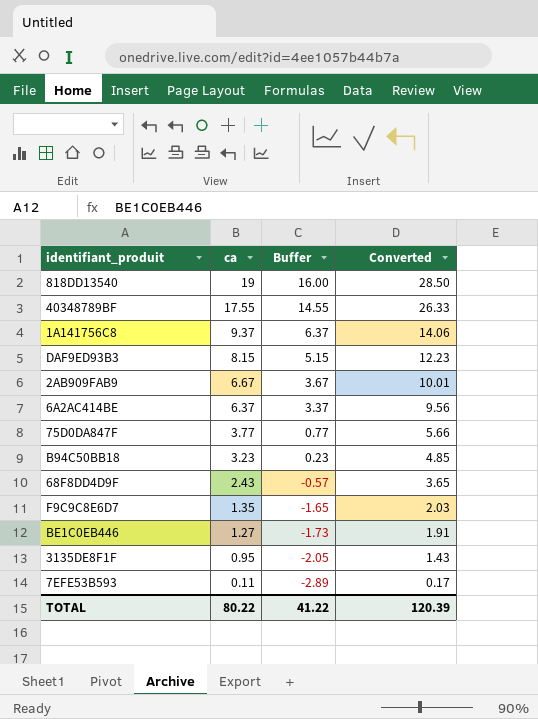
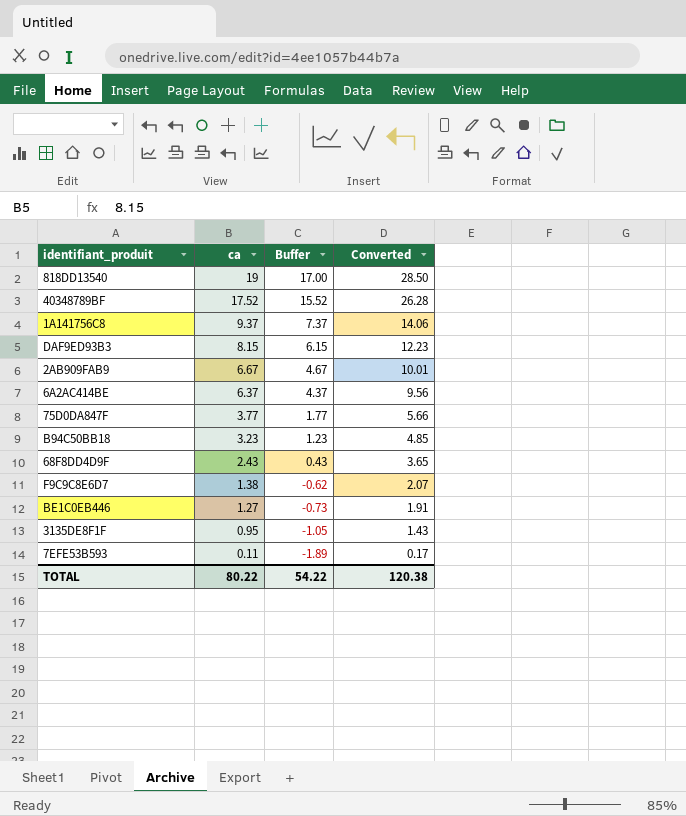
column Buffer | formula: [ca] - 3 -> [ca] - 2
40348789BF | ca: 17.55 -> 17.52
40348789BF | Converted: 26.33 -> 26.28
F9C9C8E6D7 | ca: 1.35 -> 1.38
F9C9C8E6D7 | Converted: 2.03 -> 2.07
TOTAL | Buffer: 41.22 -> 54.22
TOTAL | Converted: 120.39 -> 120.38

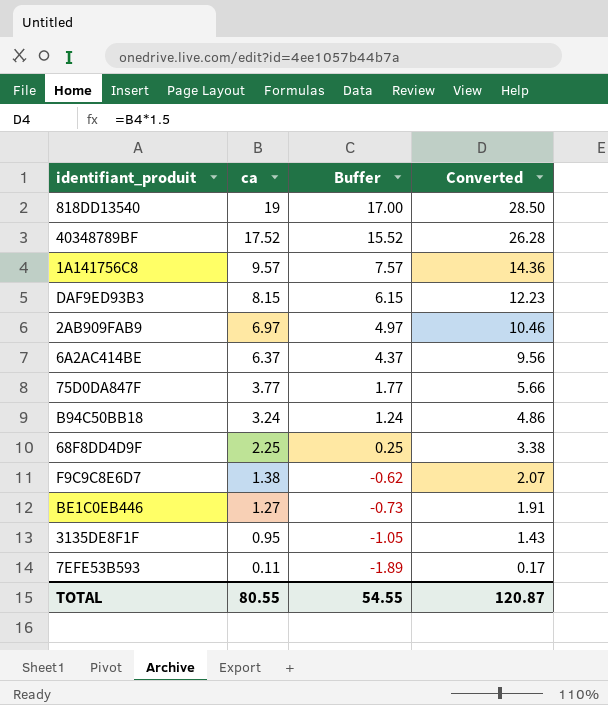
1A141756C8 | ca: 9.37 -> 9.57
1A141756C8 | Buffer: 7.37 -> 7.57
1A141756C8 | Converted: 14.06 -> 14.36
2AB909FAB9 | ca: 6.67 -> 6.97
2AB909FAB9 | Buffer: 4.67 -> 4.97
2AB909FAB9 | Converted: 10.01 -> 10.46
B94C50BB18 | ca: 3.23 -> 3.24
B94C50BB18 | Buffer: 1.23 -> 1.24
B94C50BB18 | Converted: 4.85 -> 4.86
68F8DD4D9F | ca: 2.43 -> 2.25
68F8DD4D9F | Buffer: 0.43 -> 0.25
68F8DD4D9F | Converted: 3.65 -> 3.38
TOTAL | ca: 80.22 -> 80.55
TOTAL | Buffer: 54.22 -> 54.55
TOTAL | Converted: 120.38 -> 120.87

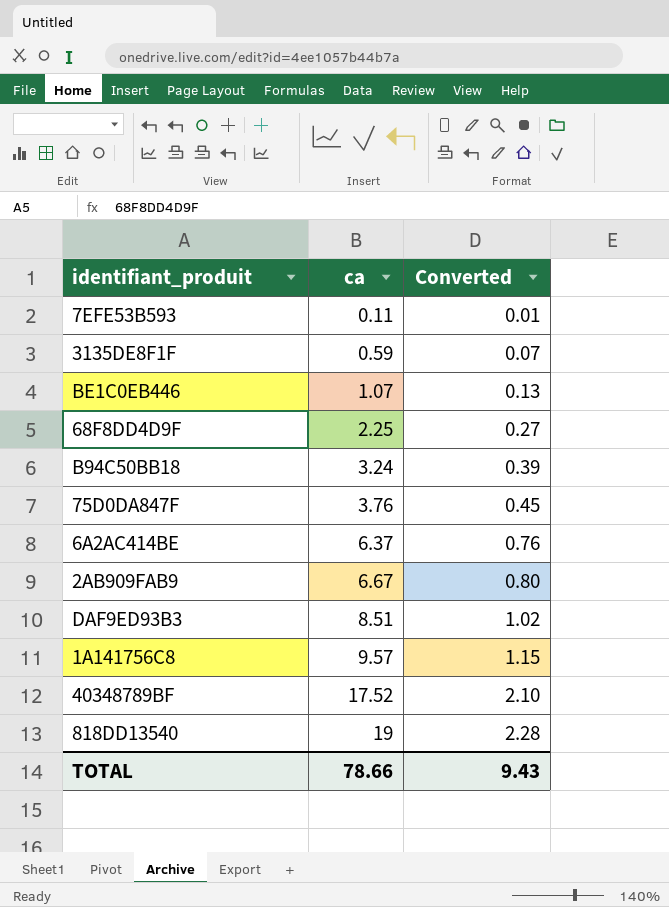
row order: ca descending -> ca ascending
column Buffer | formula: [ca] - 2 -> none
column Converted | formula: [ca] * 1.5 -> [ca] * 0.12
row F9C9C8E6D7: 1.38 | -0.62 | 2.07 -> none
3135DE8F1F | ca: 0.95 -> 0.59
BE1C0EB446 | ca: 1.27 -> 1.07
75D0DA847F | ca: 3.77 -> 3.76
2AB909FAB9 | ca: 6.97 -> 6.67
DAF9ED93B3 | ca: 8.15 -> 8.51
TOTAL | ca: 80.55 -> 78.66
TOTAL | Converted: 120.87 -> 9.43

